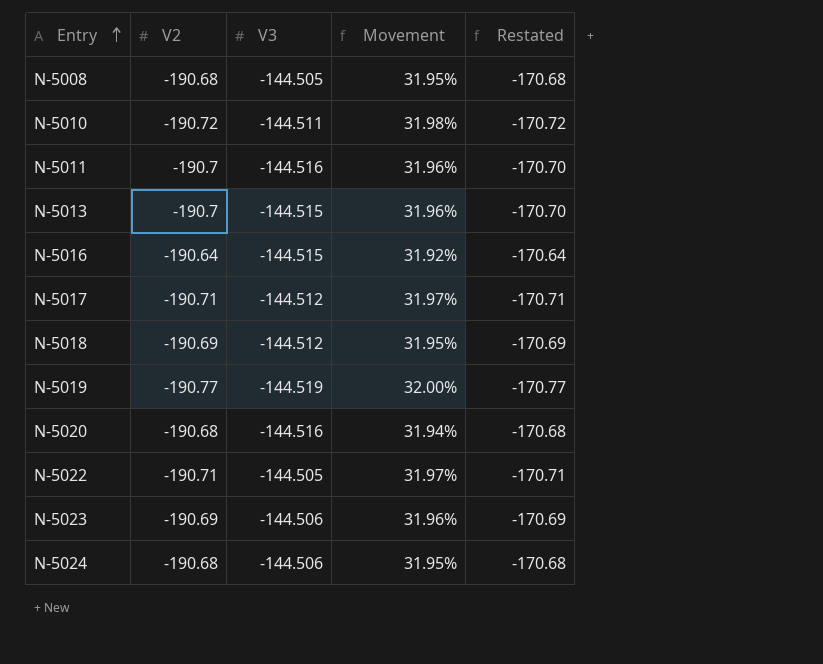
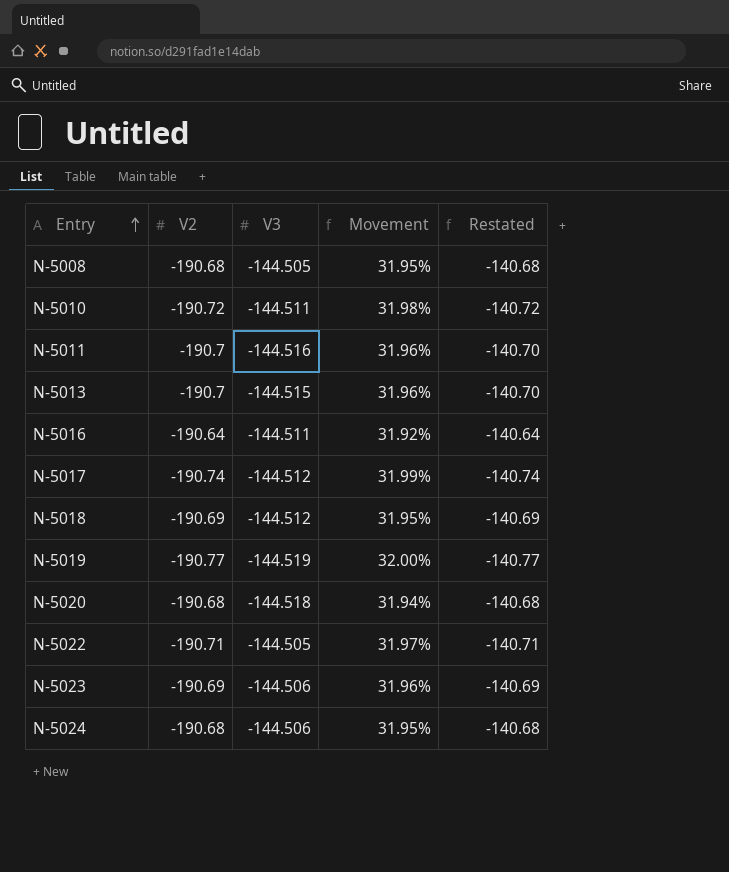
column Restated | formula: [V2] + 20 -> [V2] + 50
N-5016 | V3: -144.515 -> -144.511
N-5017 | V2: -190.71 -> -190.74
N-5017 | Movement: 31.97% -> 31.99%
N-5020 | V3: -144.516 -> -144.518

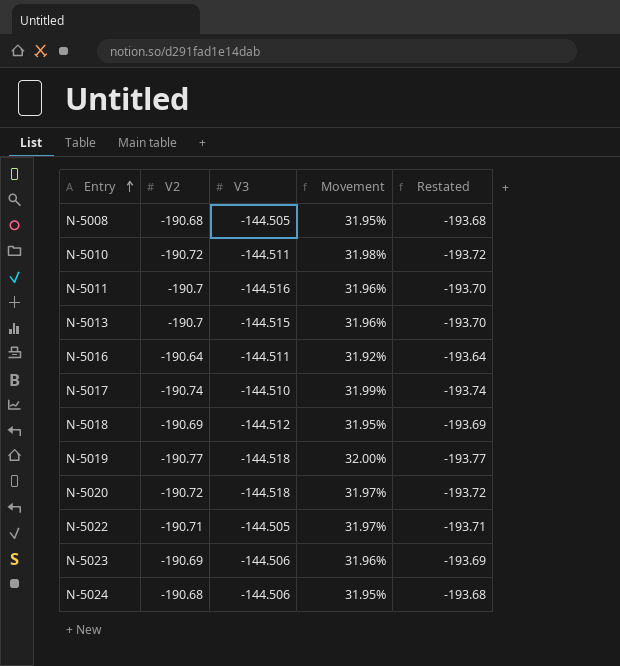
column Restated | formula: [V2] + 50 -> [V2] - 3
N-5017 | V3: -144.512 -> -144.510
N-5019 | V3: -144.519 -> -144.518
N-5020 | V2: -190.68 -> -190.72
N-5020 | Movement: 31.94% -> 31.97%

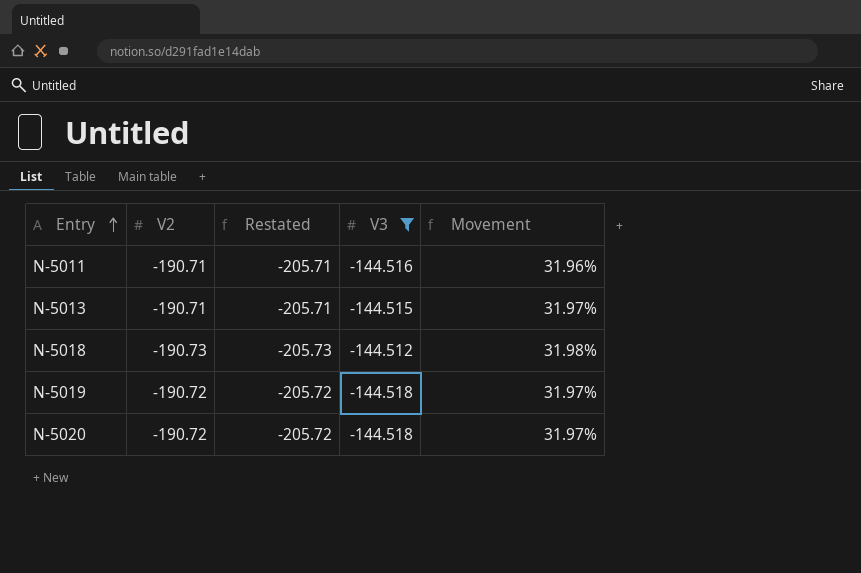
filter: none -> V3 <= -144.512
column Restated | formula: [V2] - 3 -> [V2] - 15
column Restated | position: 5 -> 3
N-5011 | V2: -190.7 -> -190.71
N-5013 | V2: -190.7 -> -190.71
N-5013 | Movement: 31.96% -> 31.97%
N-5018 | V2: -190.69 -> -190.73
N-5018 | Movement: 31.95% -> 31.98%
N-5019 | V2: -190.77 -> -190.72
N-5019 | Movement: 32.00% -> 31.97%

